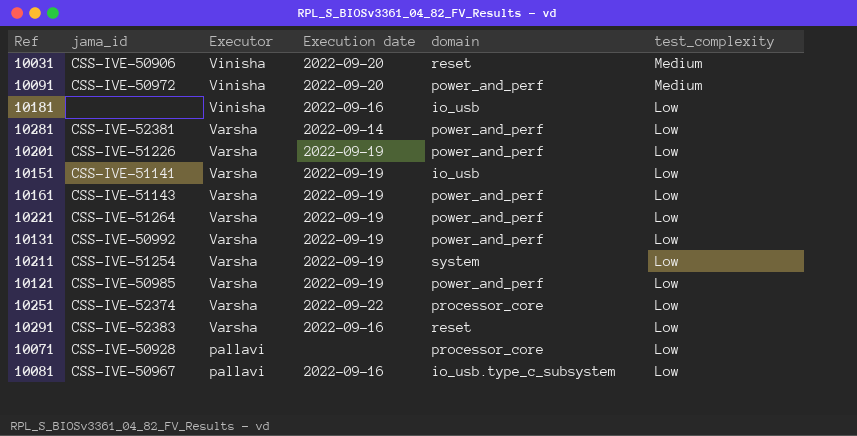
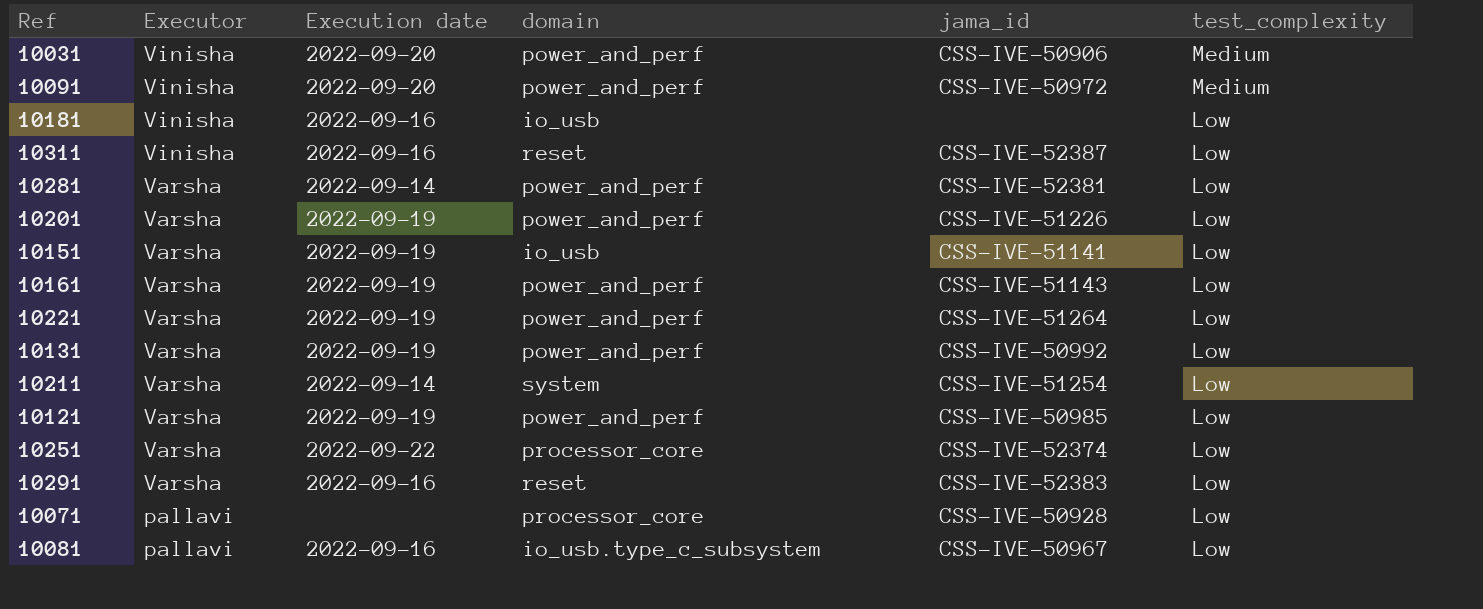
column jama_id | position: 2 -> 5
10031 | domain: reset -> power_and_perf
row 10311: none -> Vinisha | 2022-09-16 | reset | CSS-IVE-52387 | Low
10211 | Execution date: 2022-09-19 -> 2022-09-14

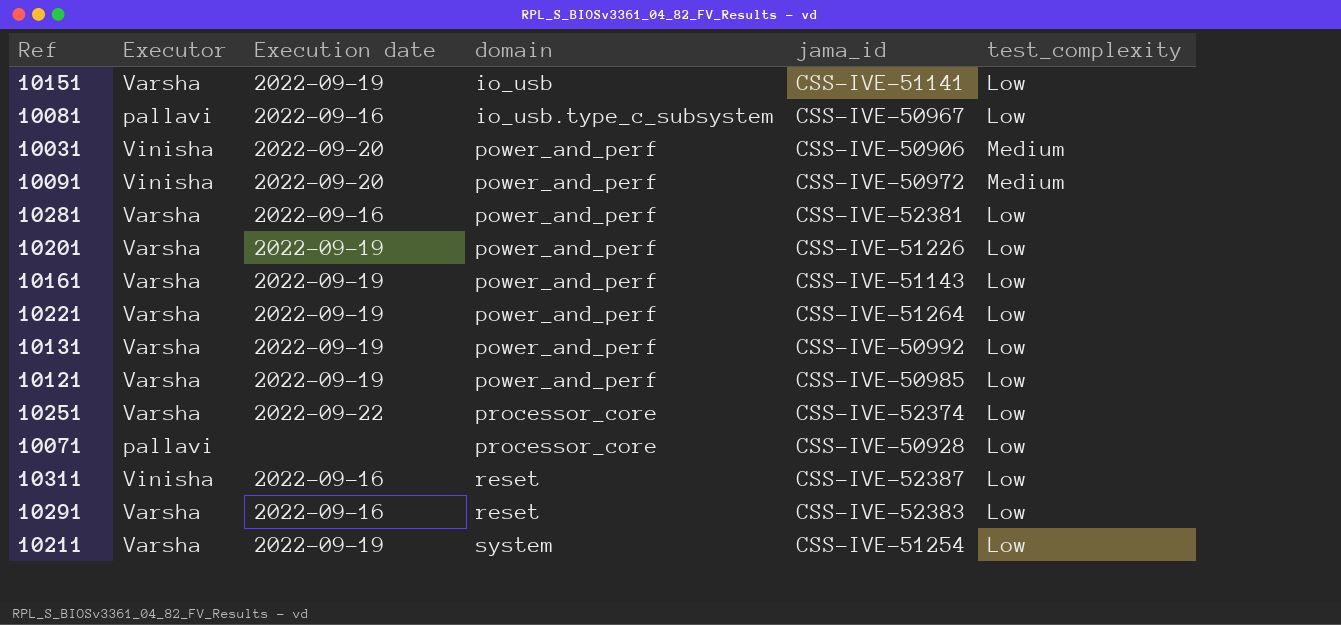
row order: Executor descending -> domain ascending
row 10181: Vinisha | 2022-09-16 | io_usb | none | Low -> none
10281 | Execution date: 2022-09-14 -> 2022-09-16
10211 | Execution date: 2022-09-14 -> 2022-09-19

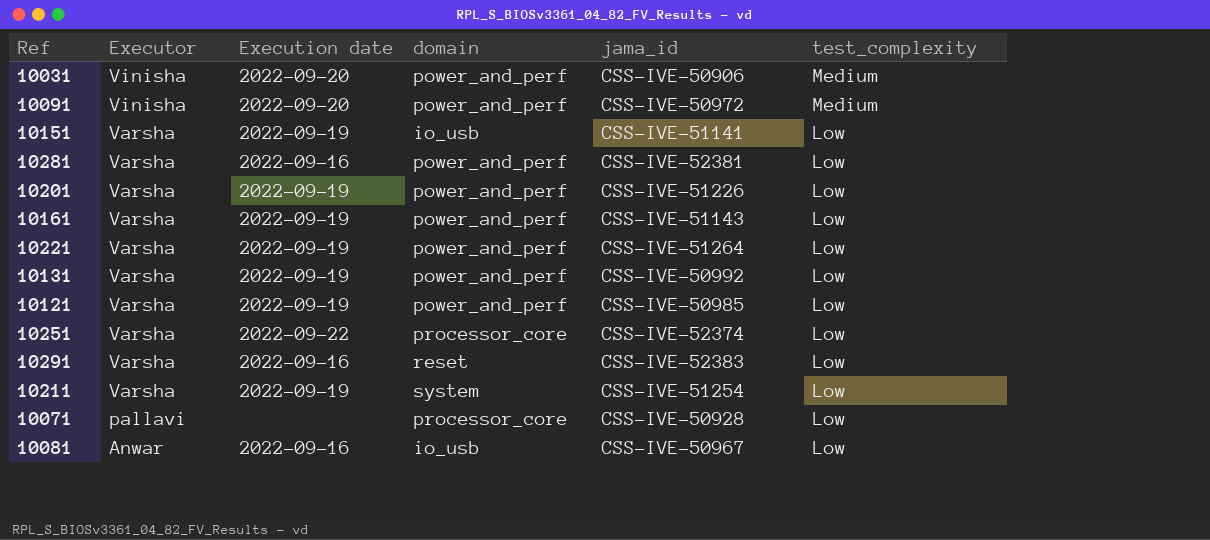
row order: domain ascending -> Executor descending
row 10311: Vinisha | 2022-09-16 | reset | CSS-IVE-52387 | Low -> none
10081 | Executor: pallavi -> Anwar
10081 | domain: io_usb.type_c_subsystem -> io_usb

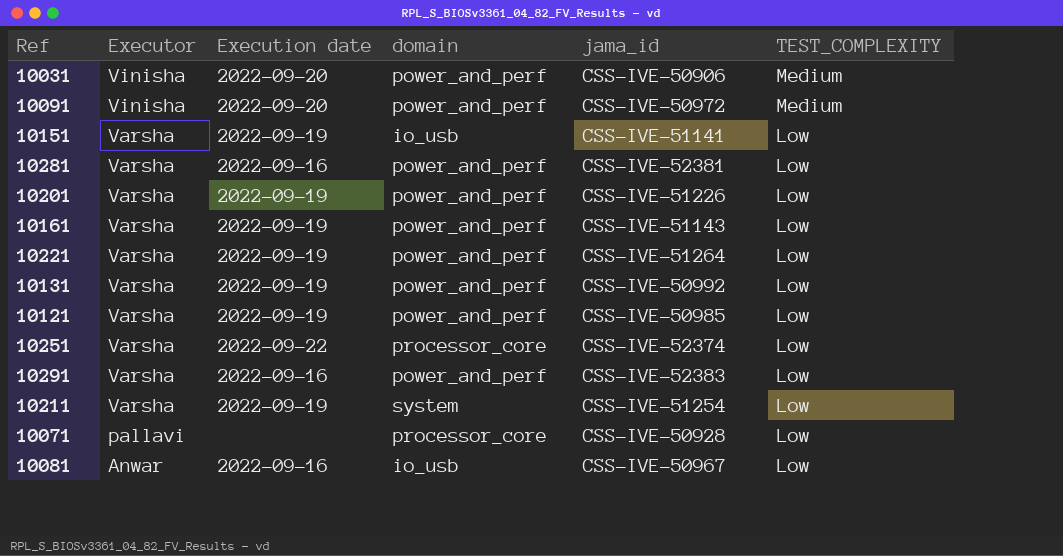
column name: test_complexity -> TEST_COMPLEXITY
10291 | domain: reset -> power_and_perf

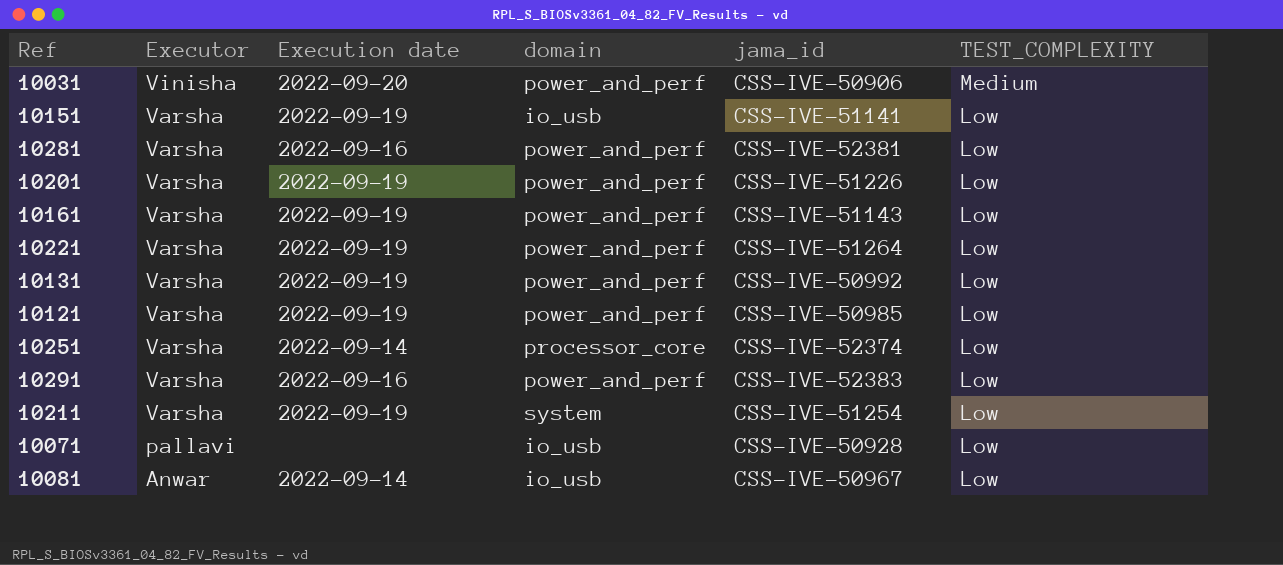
row 10091: Vinisha | 2022-09-20 | power_and_perf | CSS-IVE-50972 | Medium -> none
10251 | Execution date: 2022-09-22 -> 2022-09-14
10071 | domain: processor_core -> io_usb
10081 | Execution date: 2022-09-16 -> 2022-09-14

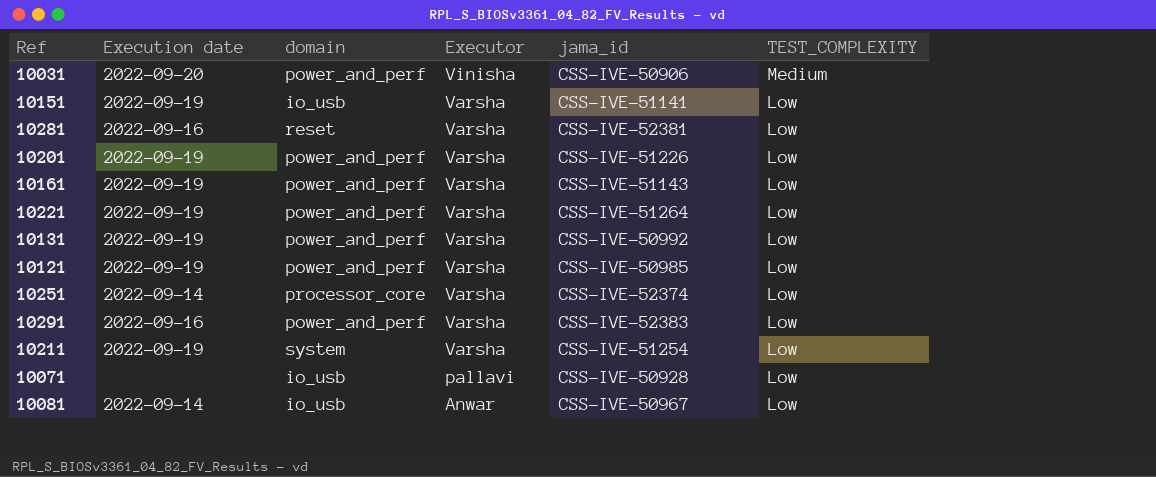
column Executor | position: 2 -> 4
10281 | domain: power_and_perf -> reset

